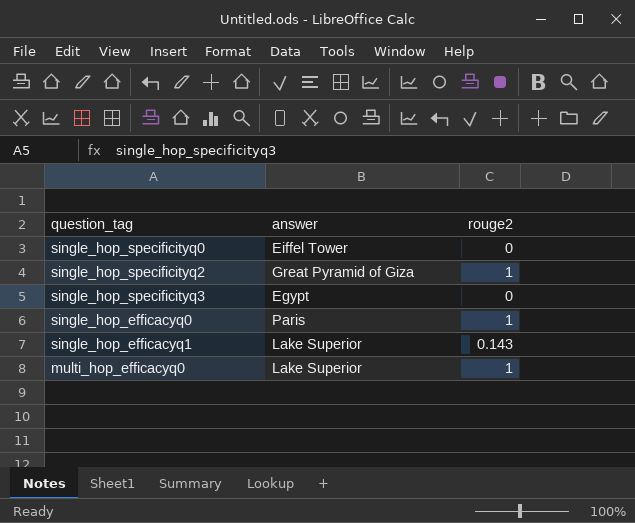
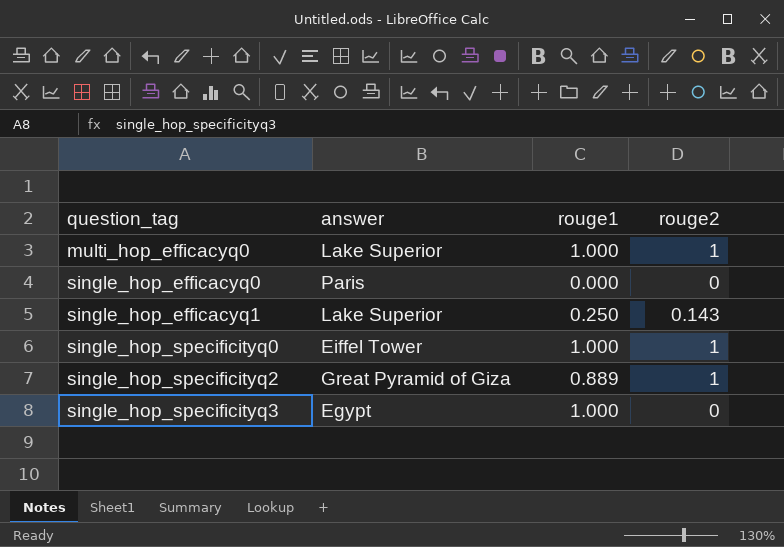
row order: none -> question_tag ascending
column rouge1 | position: none -> 3
single_hop_efficacyq0 | rouge2: 1 -> 0
single_hop_specificityq0 | rouge2: 0 -> 1

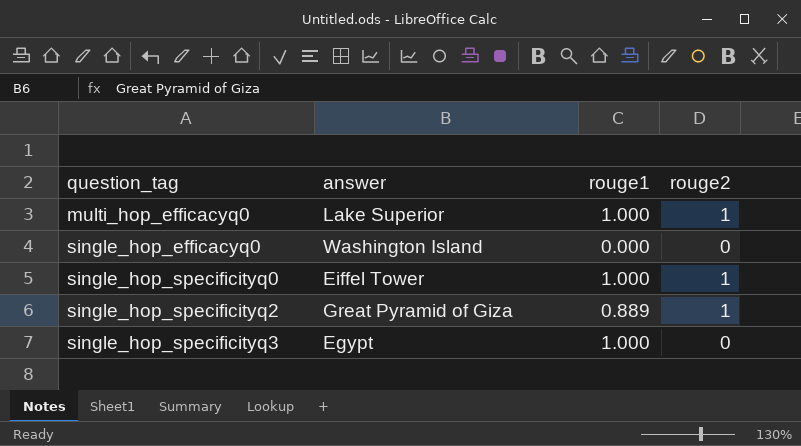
row single_hop_efficacyq1: Lake Superior | 0.250 | 0.143 -> none
single_hop_efficacyq0 | answer: Paris -> Washington Island

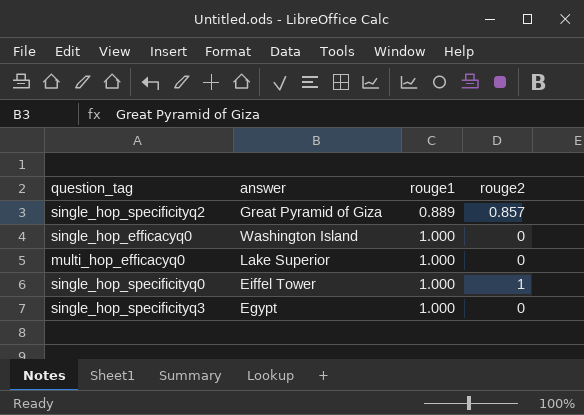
row order: question_tag ascending -> rouge1 ascending
single_hop_specificityq2 | rouge2: 1 -> 0.857
single_hop_efficacyq0 | rouge1: 0.000 -> 1.000
multi_hop_efficacyq0 | rouge2: 1 -> 0

